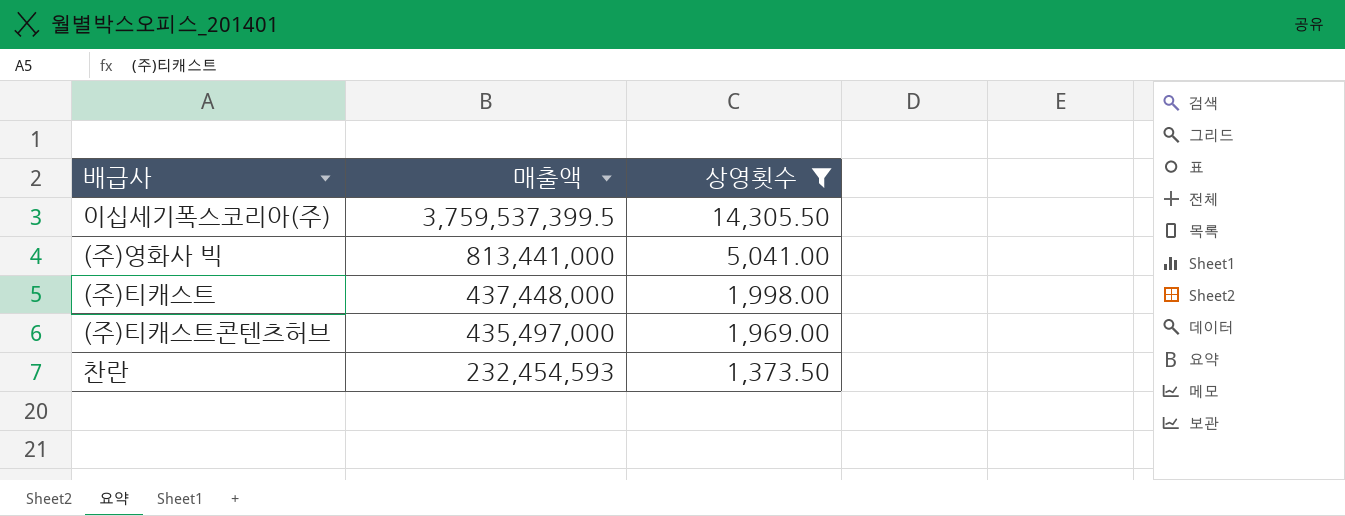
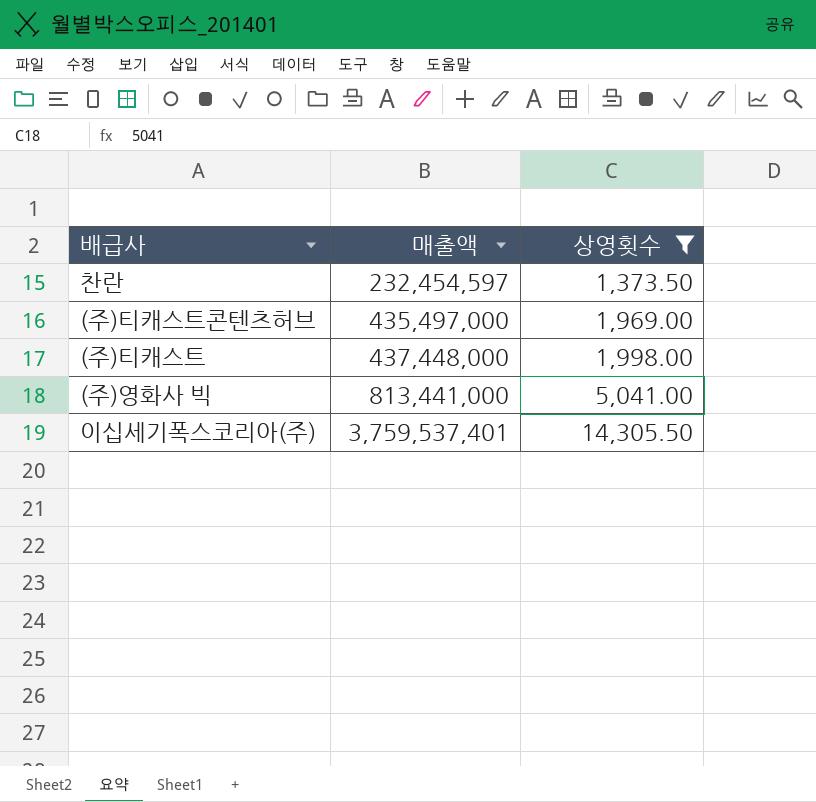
row order: 매출액 descending -> 매출액 ascending
찬란 | 매출액: 232,454,593 -> 232,454,597
이십세기폭스코리아(주) | 매출액: 3,759,537,399.5 -> 3,759,537,401

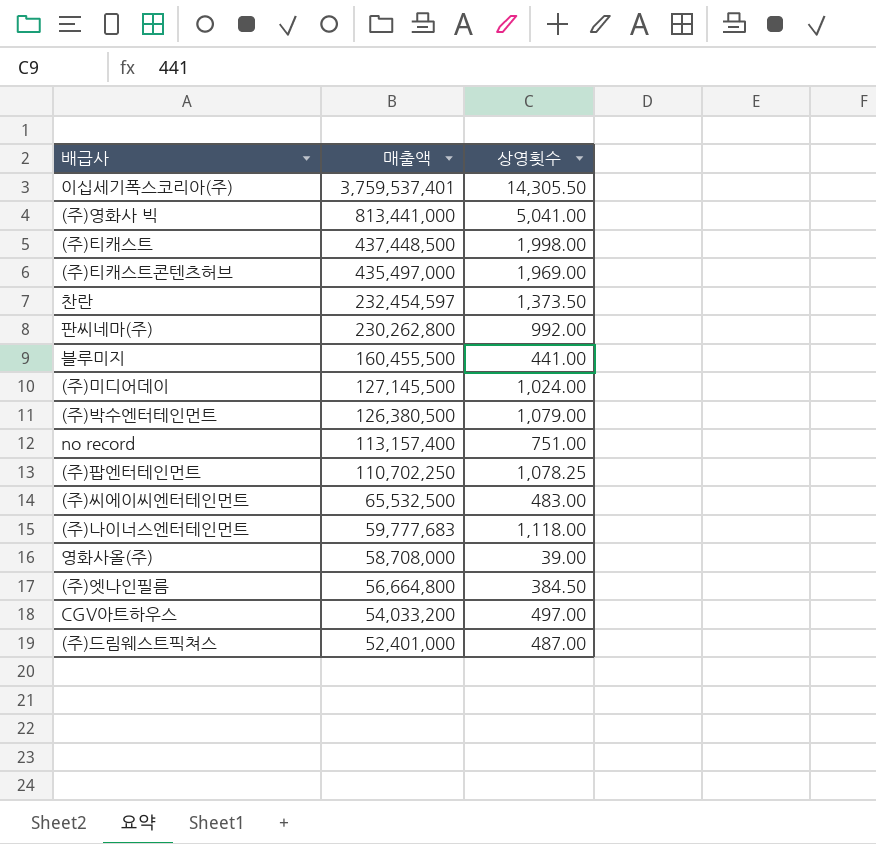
filter: 상영횟수 >= 1,373.50 -> none
row order: 매출액 ascending -> 매출액 descending
(주)티캐스트 | 매출액: 437,448,000 -> 437,448,500

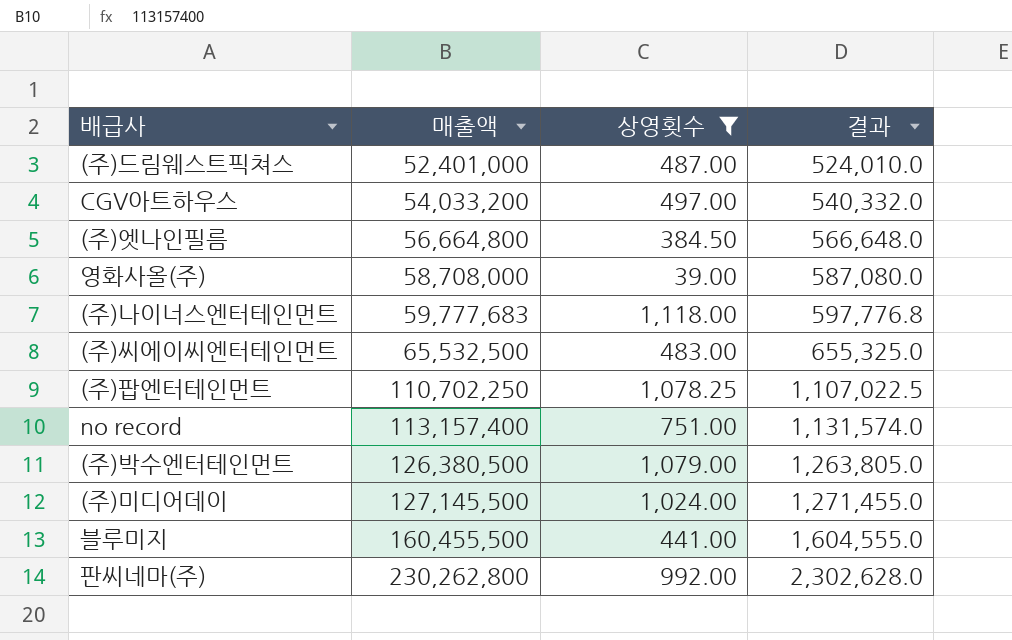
filter: none -> 상영횟수 <= 1,118.00
row order: 매출액 descending -> 매출액 ascending
column 결과 | formula: none -> [매출액] * 0.01

